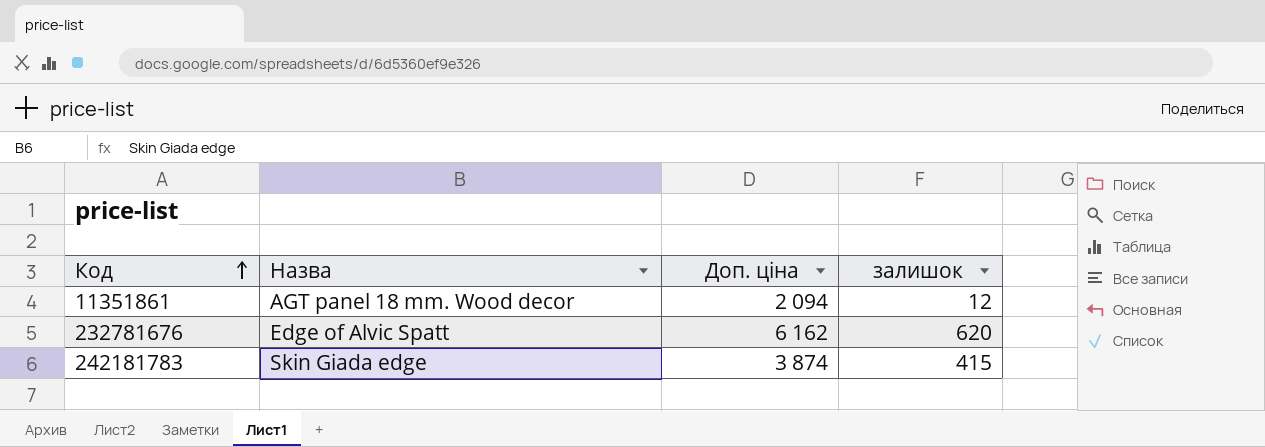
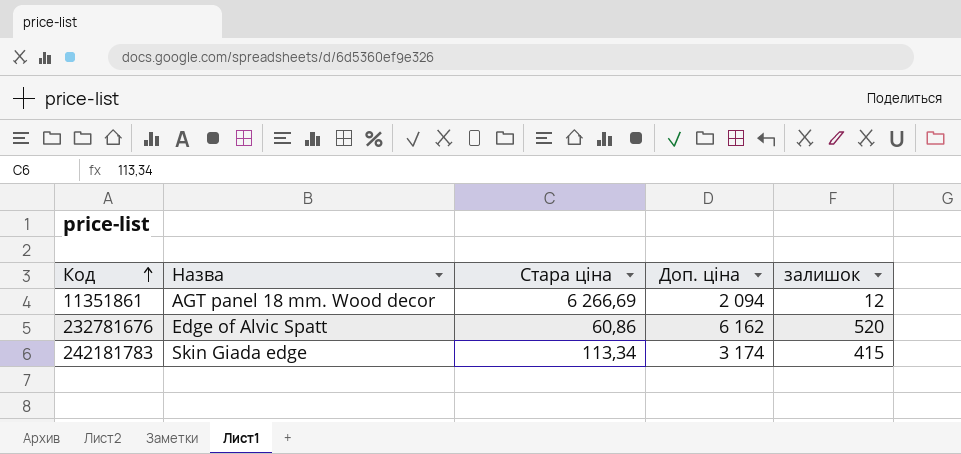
column Стара ціна | position: none -> 3
232781676 | залишок: 620 -> 520
242181783 | Доп. ціна: 3 874 -> 3 174

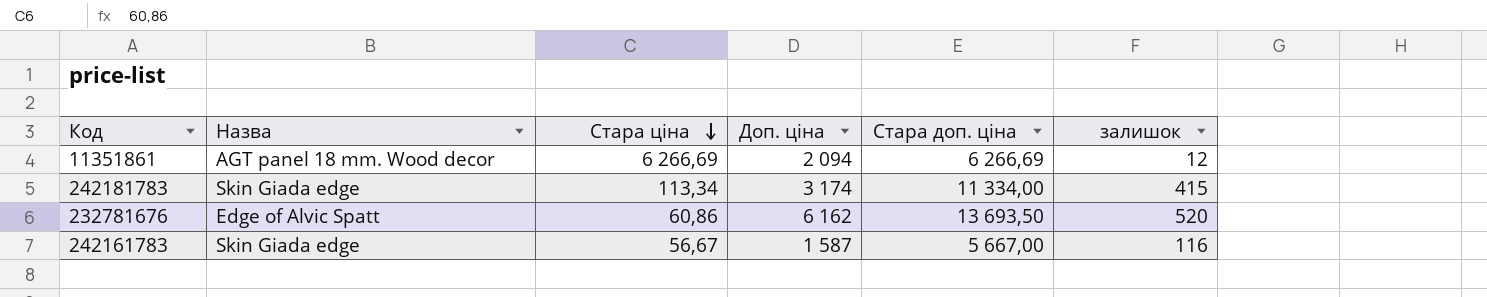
row order: Код ascending -> Стара ціна descending
column Стара доп. ціна | position: none -> 5
row 242161783: none -> Skin Giada edge | 56,67 | 1 587 | 5 667,00 | 116

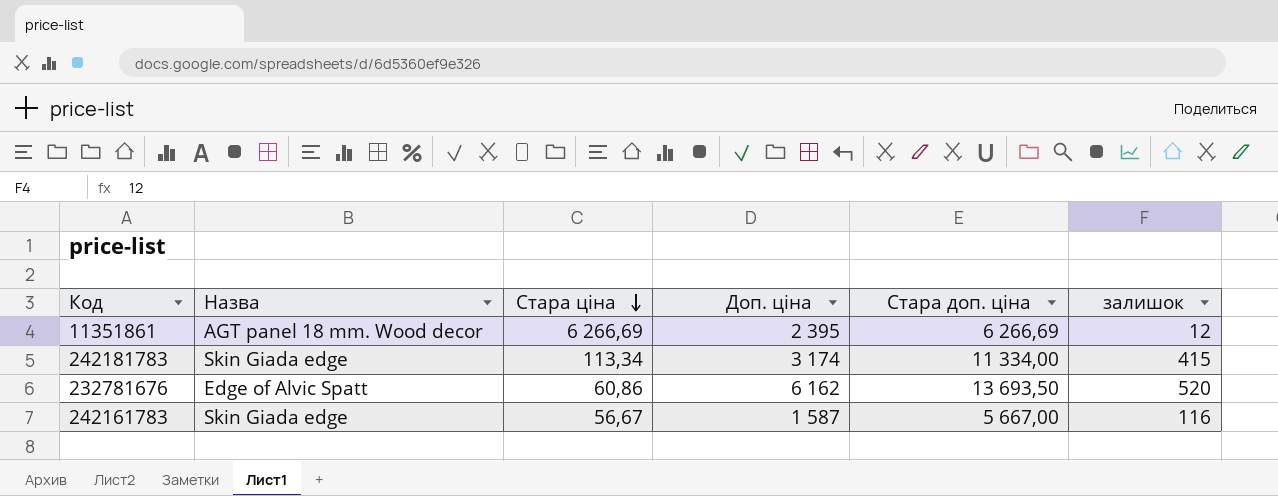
11351861 | Доп. ціна: 2 094 -> 2 395

